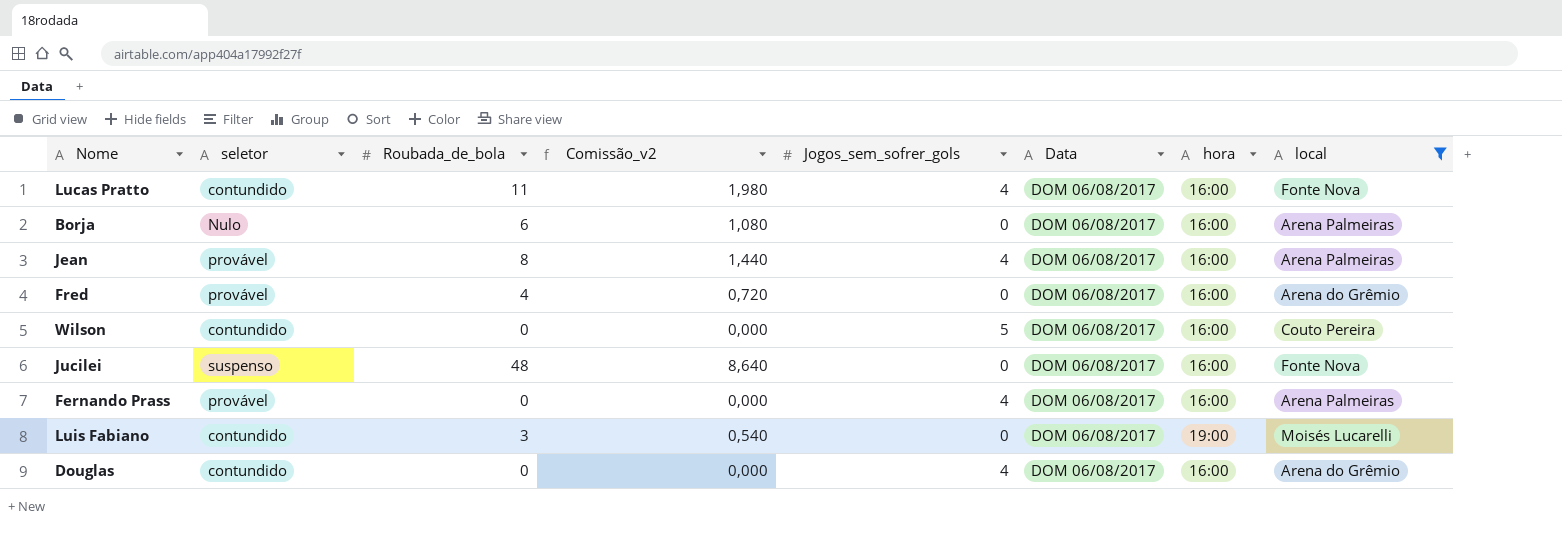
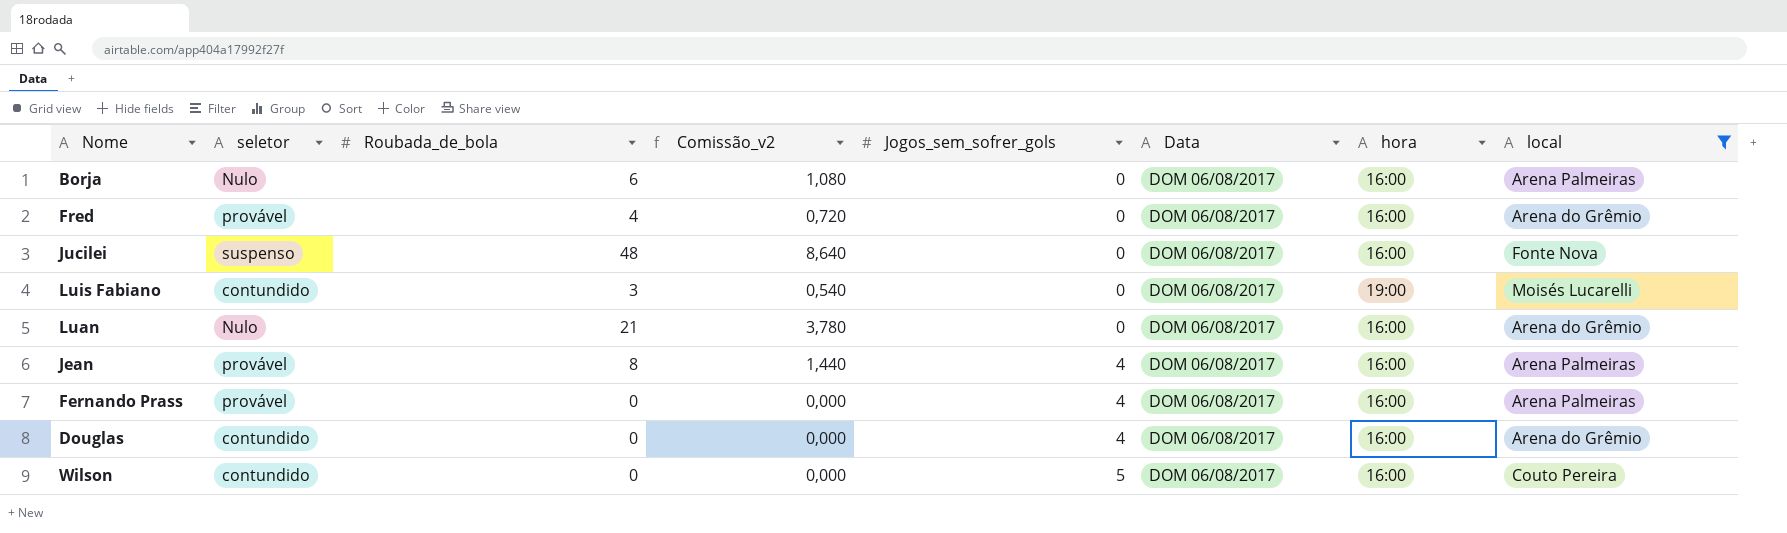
row order: none -> Jogos_sem_sofrer_gols ascending
row Lucas Pratto: contundido | 11 | 1,980 | 4 | DOM 06/08/2017 | 16:00 | Fonte Nova -> none
row Luan: none -> Nulo | 21 | 3,780 | 0 | DOM 06/08/2017 | 16:00 | Arena do Grêmio

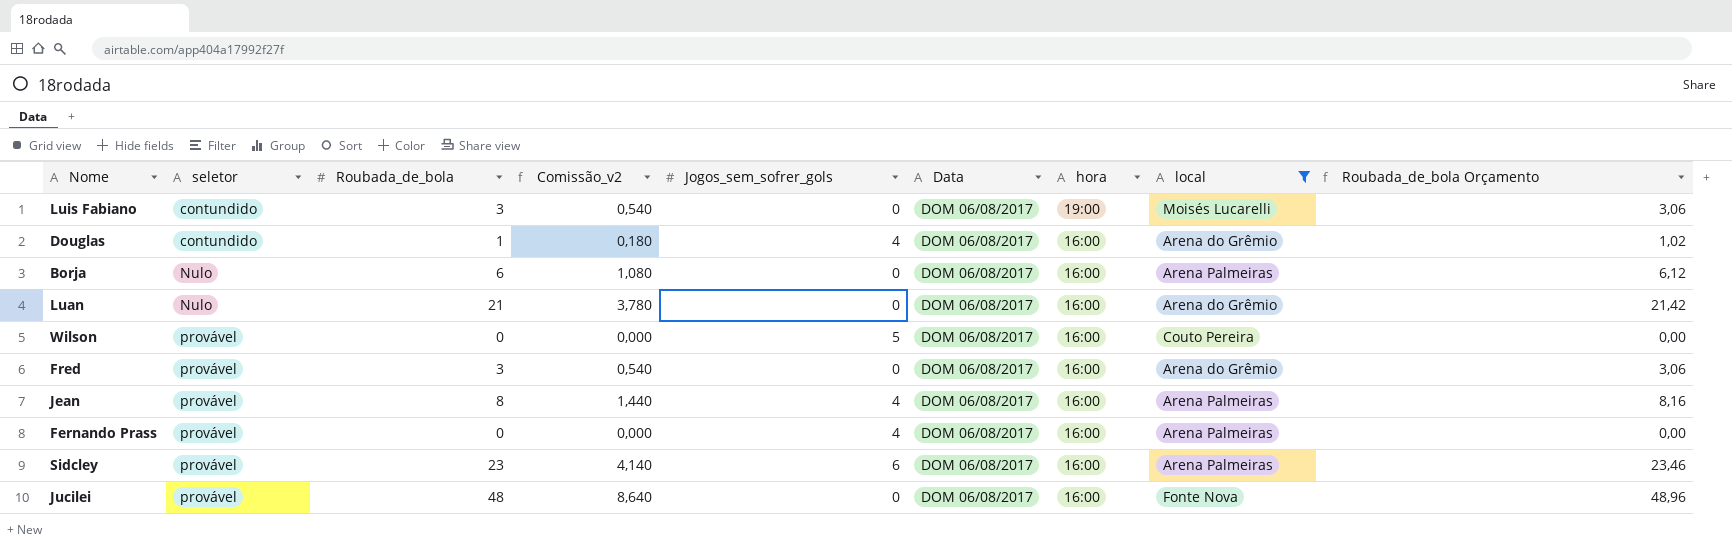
row order: Jogos_sem_sofrer_gols ascending -> seletor ascending
column Roubada_de_bola Orçamento | formula: none -> [Roubada_de_bola] * 1,02
Douglas | Roubada_de_bola: 0 -> 1
Douglas | Comissão_v2: 0,000 -> 0,180
Wilson | seletor: contundido -> provável
Fred | Roubada_de_bola: 4 -> 3
Fred | Comissão_v2: 0,720 -> 0,540
row Sidcley: none -> provável | 23 | 4,140 | 6 | DOM 06/08/2017 | 16:00 | Arena Palmeiras | 23,46
Jucilei | seletor: suspenso -> provável

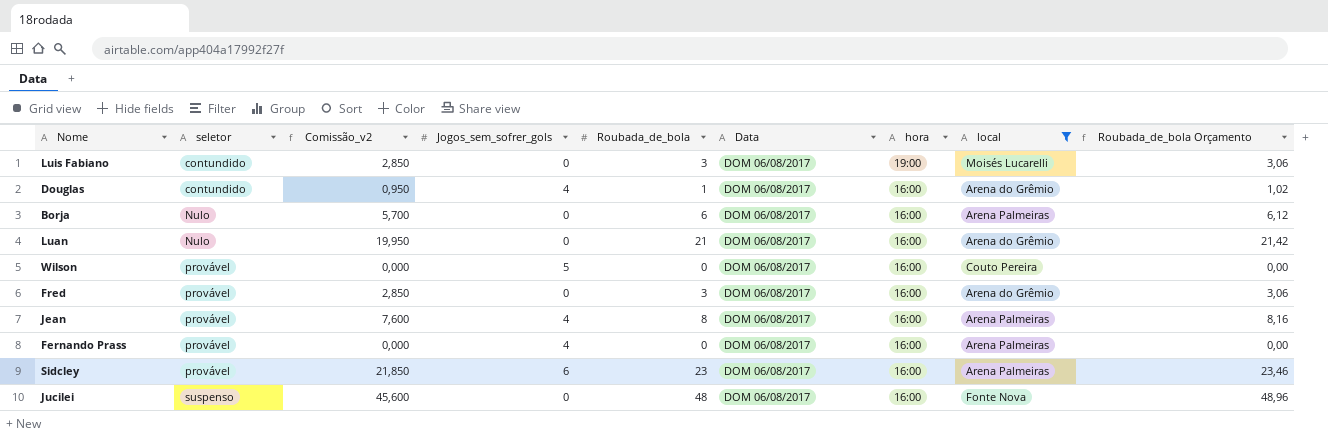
column Comissão_v2 | formula: [Roubada_de_bola] * 0,18 -> [Roubada_de_bola] * 0,95
column Roubada_de_bola | position: 3 -> 5
Jucilei | seletor: provável -> suspenso

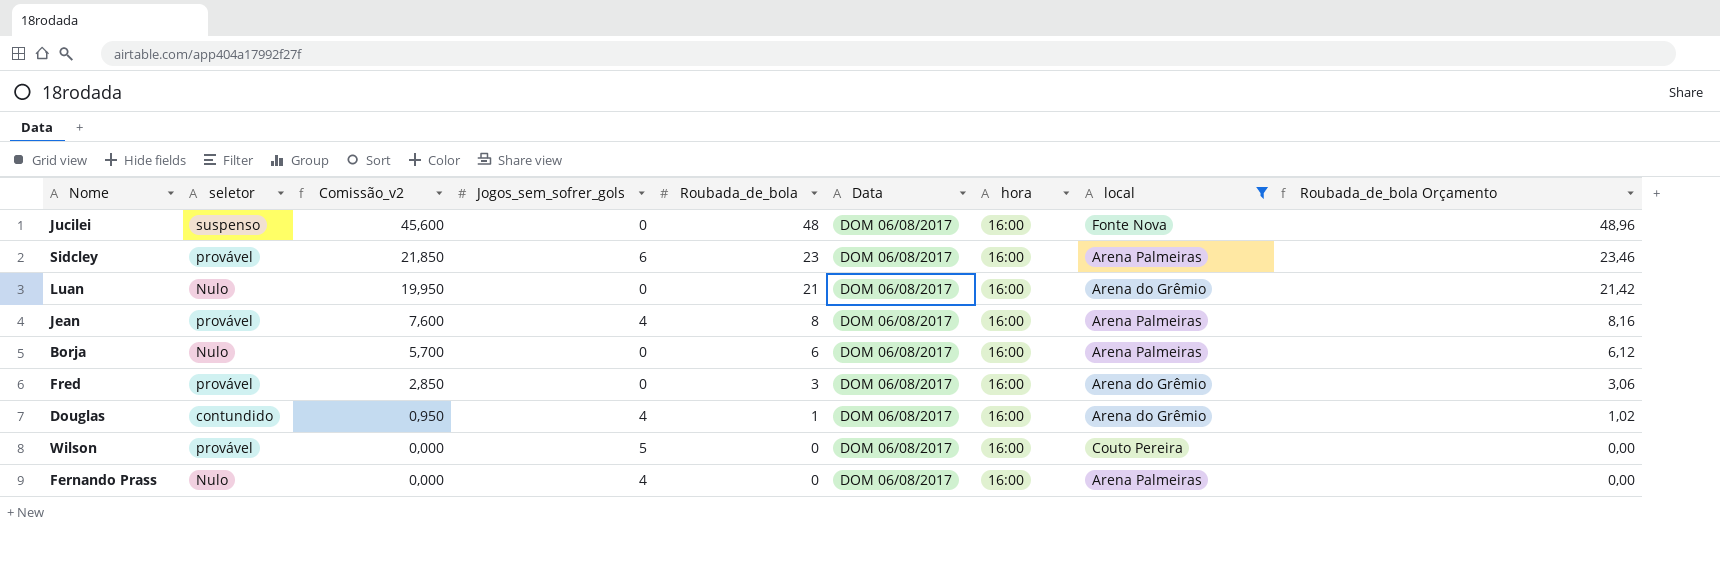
row order: seletor ascending -> Comissão_v2 descending
row Luis Fabiano: contundido | 2,850 | 0 | 3 | DOM 06/08/2017 | 19:00 | Moisés Lucarelli | 3,06 -> none
Fernando Prass | seletor: provável -> Nulo

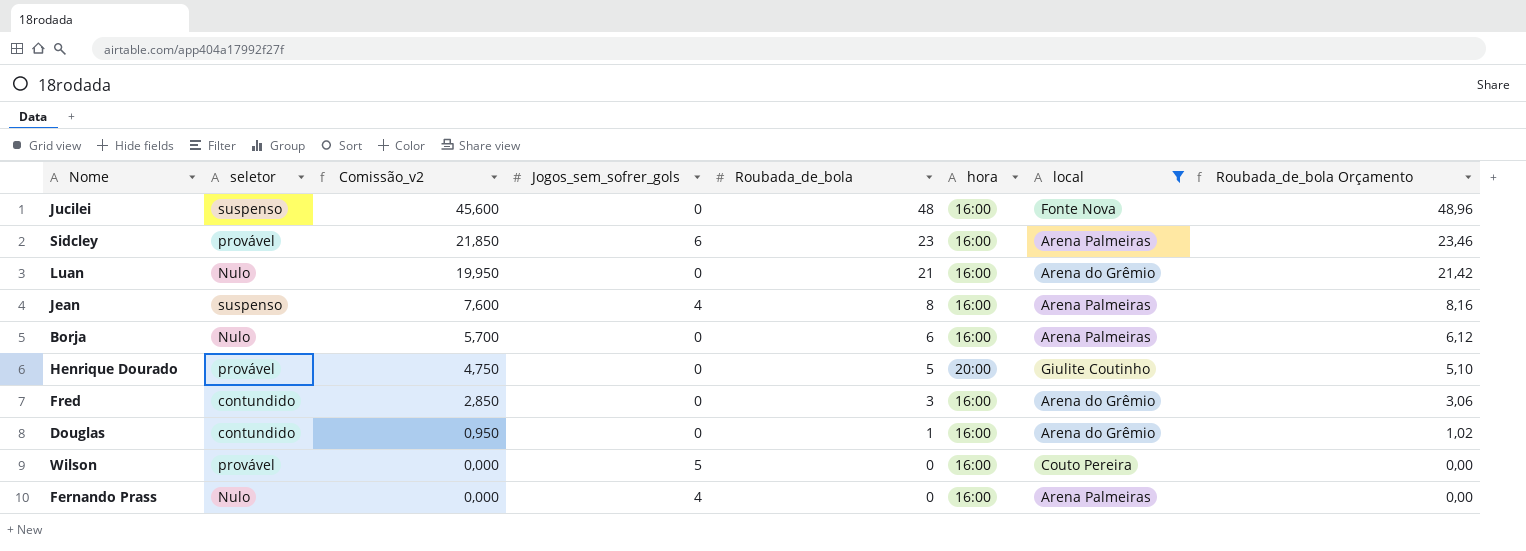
column Data | position: 6 -> none
Jean | seletor: provável -> suspenso
row Henrique Dourado: none -> provável | 4,750 | 0 | 5 | 20:00 | Giulite Coutinho | 5,10
Fred | seletor: provável -> contundido
Douglas | Jogos_sem_sofrer_gols: 4 -> 0

